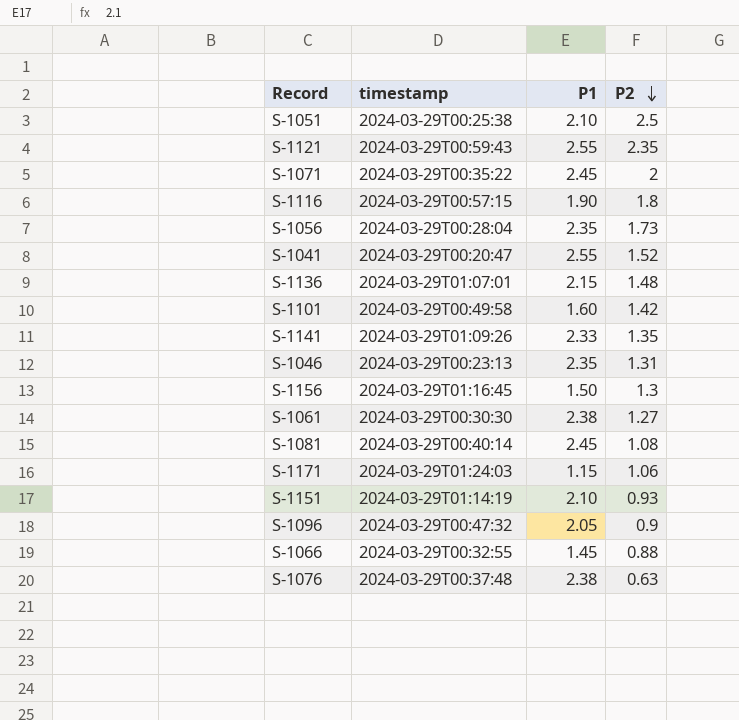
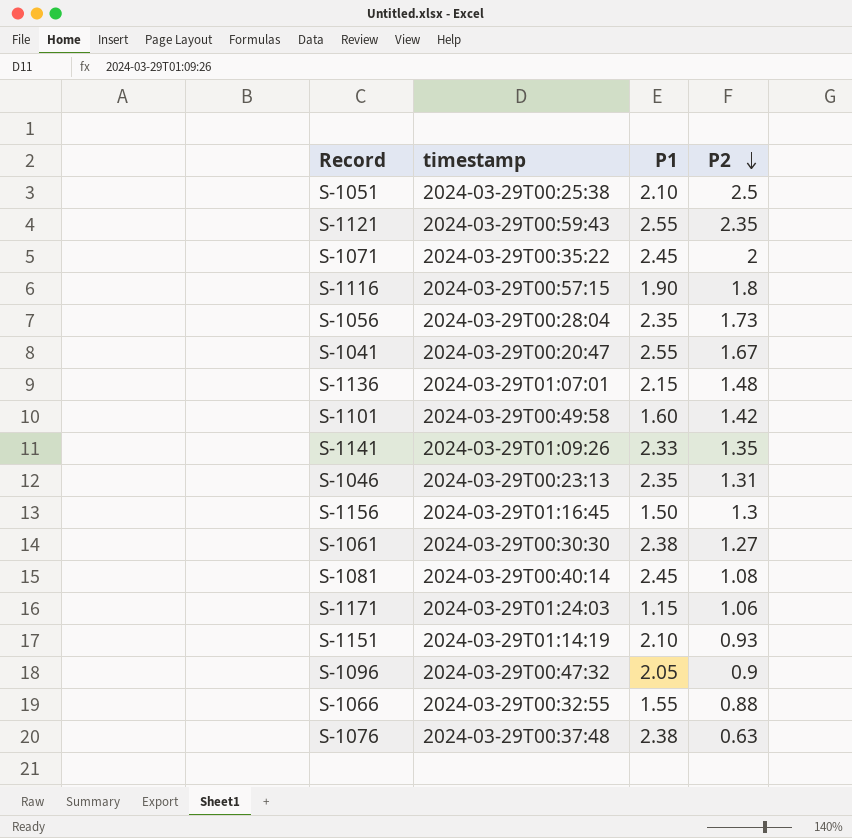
S-1041 | P2: 1.52 -> 1.67
S-1066 | P1: 1.45 -> 1.55

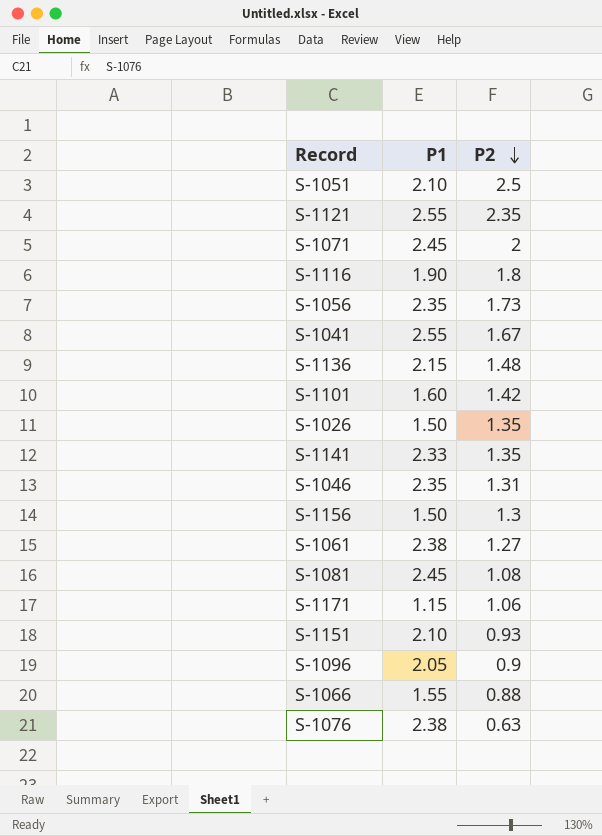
column timestamp | position: 2 -> none
row S-1026: none -> 1.50 | 1.35

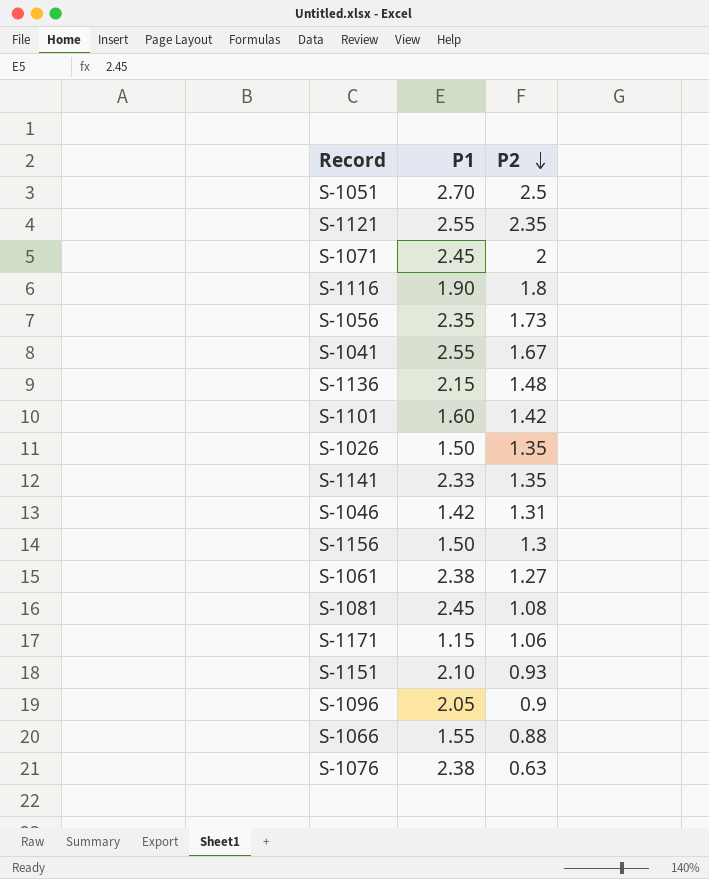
S-1051 | P1: 2.10 -> 2.70
S-1046 | P1: 2.35 -> 1.42

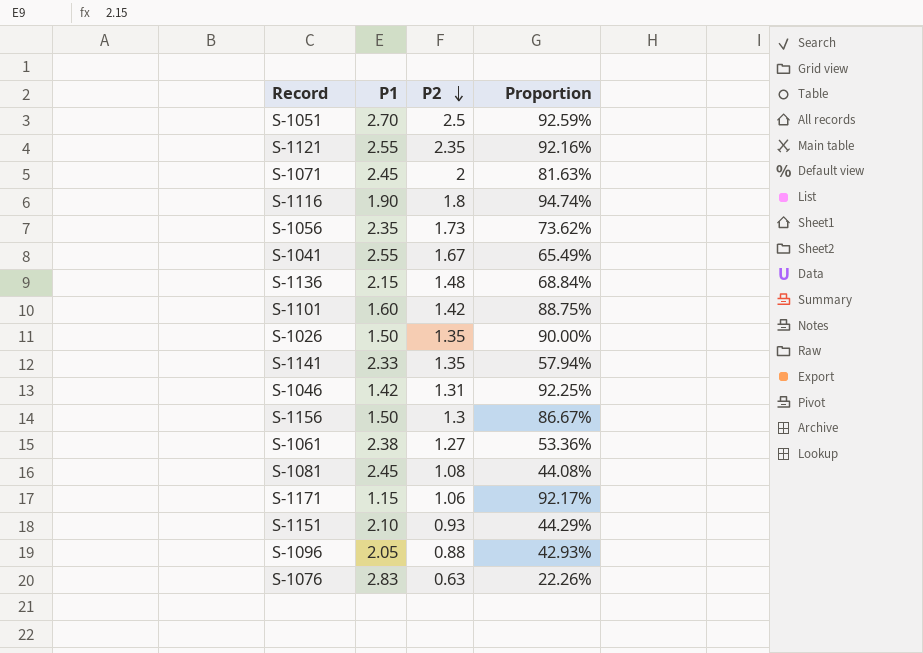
column Proportion | formula: none -> [P2] / [P1]
row S-1066: 1.55 | 0.88 -> none
S-1096 | P2: 0.9 -> 0.88
S-1076 | P1: 2.38 -> 2.83

